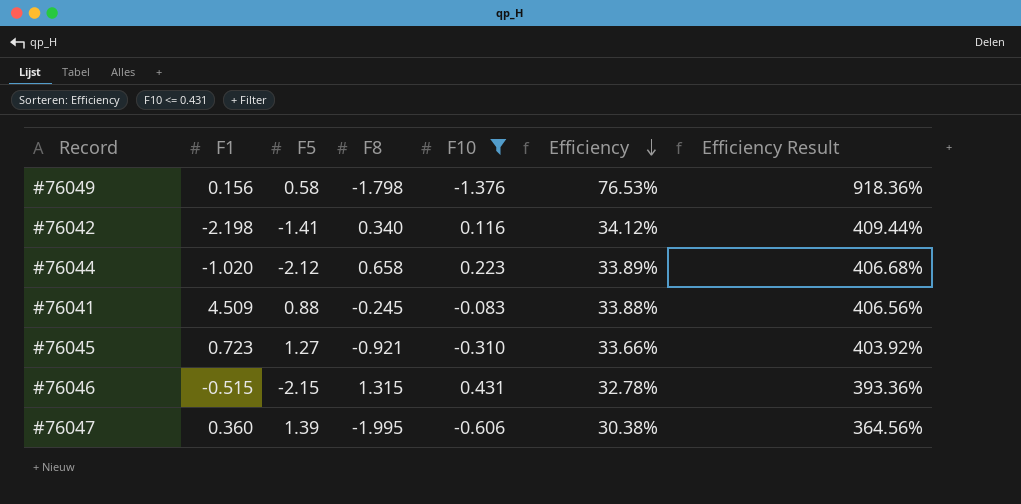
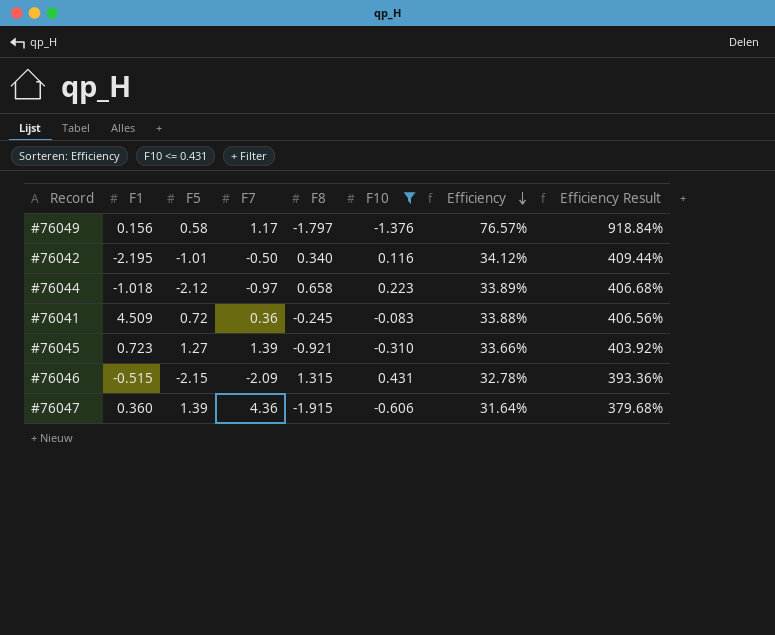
column F7 | position: none -> 4
#76049 | F8: -1.798 -> -1.797
#76049 | Efficiency: 76.53% -> 76.57%
#76049 | Efficiency Result: 918.36% -> 918.84%
#76042 | F1: -2.198 -> -2.195
#76042 | F5: -1.41 -> -1.01
#76044 | F1: -1.020 -> -1.018
#76041 | F5: 0.88 -> 0.72
#76047 | F8: -1.995 -> -1.915
#76047 | Efficiency: 30.38% -> 31.64%
#76047 | Efficiency Result: 364.56% -> 379.68%

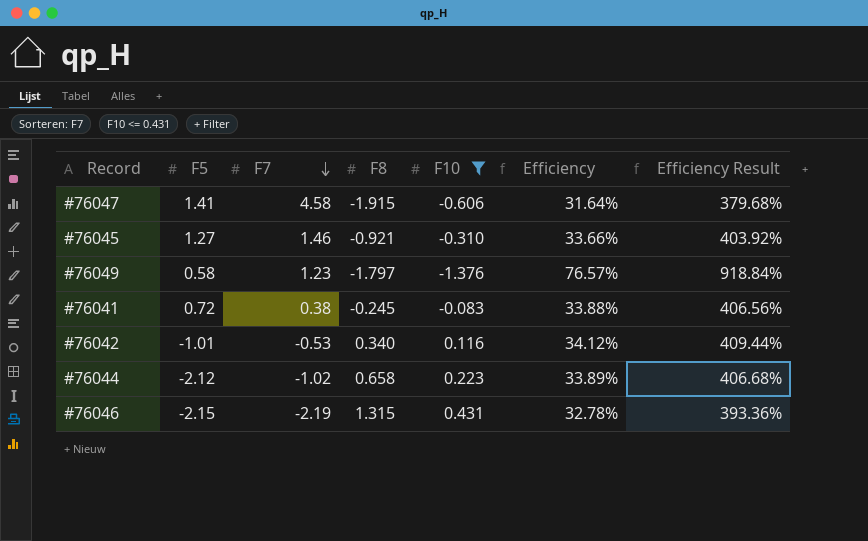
row order: Efficiency descending -> F7 descending
column F1 | position: 2 -> none
#76047 | F5: 1.39 -> 1.41
#76047 | F7: 4.36 -> 4.58
#76045 | F7: 1.39 -> 1.46
#76049 | F7: 1.17 -> 1.23
#76041 | F7: 0.36 -> 0.38
#76042 | F7: -0.50 -> -0.53
#76044 | F7: -0.97 -> -1.02
#76046 | F7: -2.09 -> -2.19

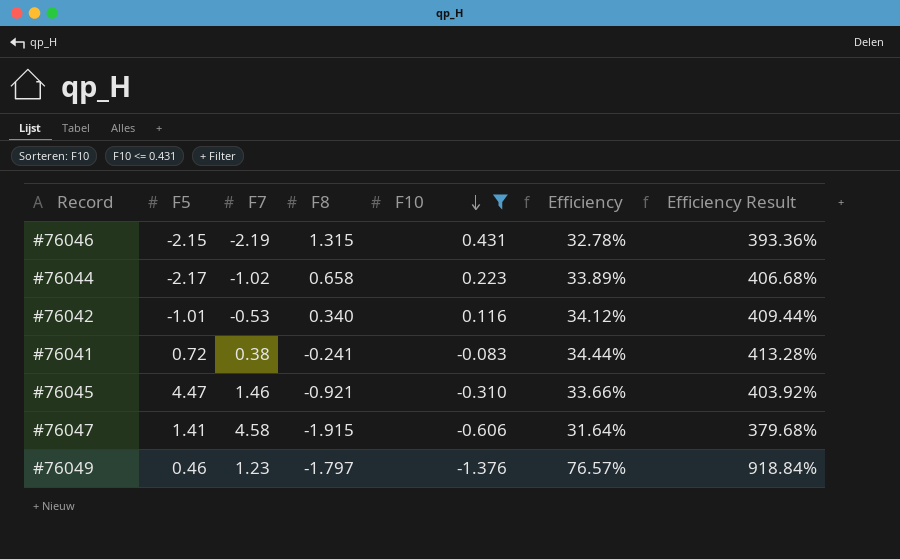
row order: F7 descending -> F10 descending
#76044 | F5: -2.12 -> -2.17
#76041 | F8: -0.245 -> -0.241
#76041 | Efficiency: 33.88% -> 34.44%
#76041 | Efficiency Result: 406.56% -> 413.28%
#76045 | F5: 1.27 -> 4.47
#76049 | F5: 0.58 -> 0.46

